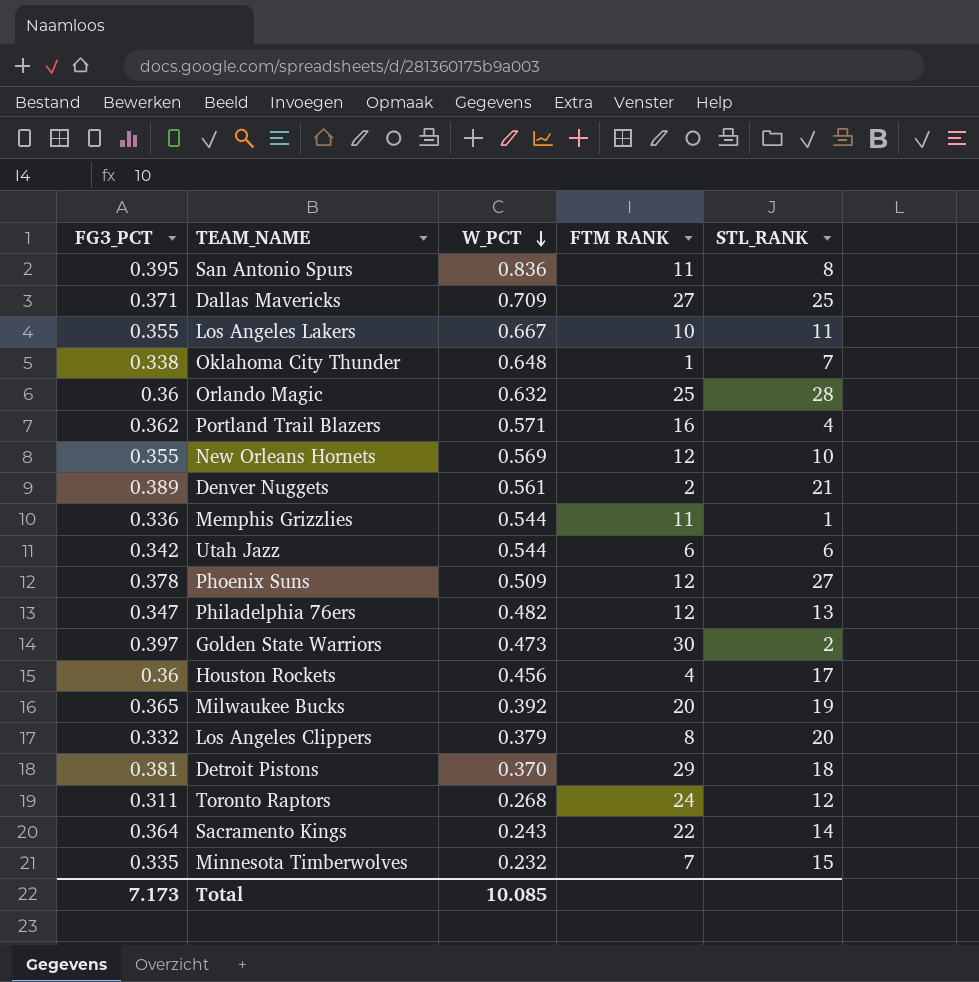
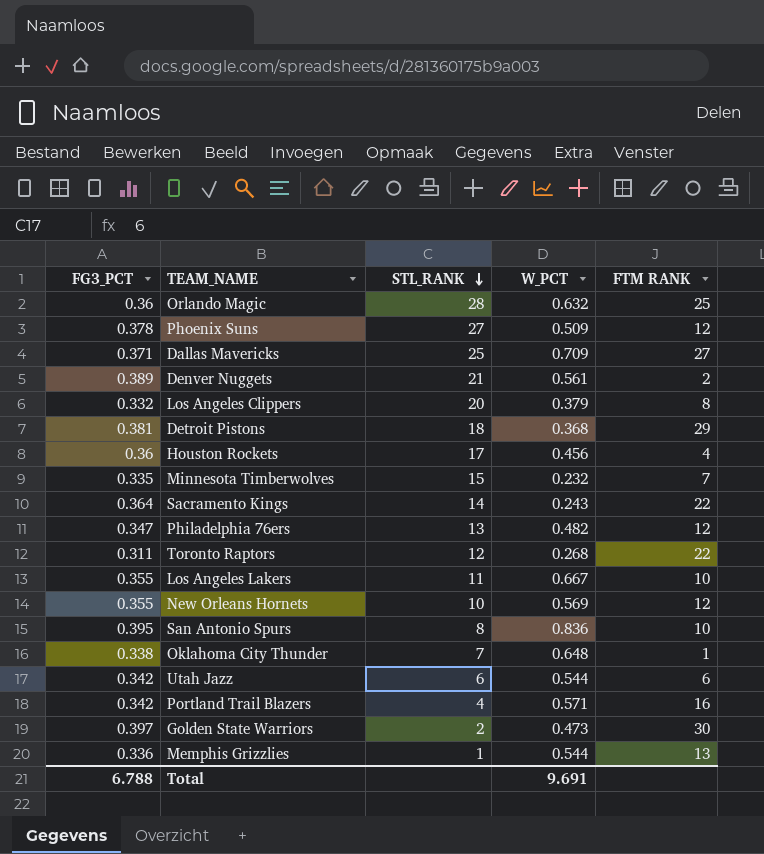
row order: W_PCT descending -> STL_RANK descending
column STL_RANK | position: 5 -> 3
row Milwaukee Bucks: 0.365 | 0.392 | 20 | 19 -> none
Detroit Pistons | W_PCT: 0.370 -> 0.368
Toronto Raptors | FTM RANK: 24 -> 22
San Antonio Spurs | FTM RANK: 11 -> 10
Portland Trail Blazers | FG3_PCT: 0.362 -> 0.342
Memphis Grizzlies | FTM RANK: 11 -> 13
Total | FG3_PCT: 7.173 -> 6.788
Total | W_PCT: 10.085 -> 9.691

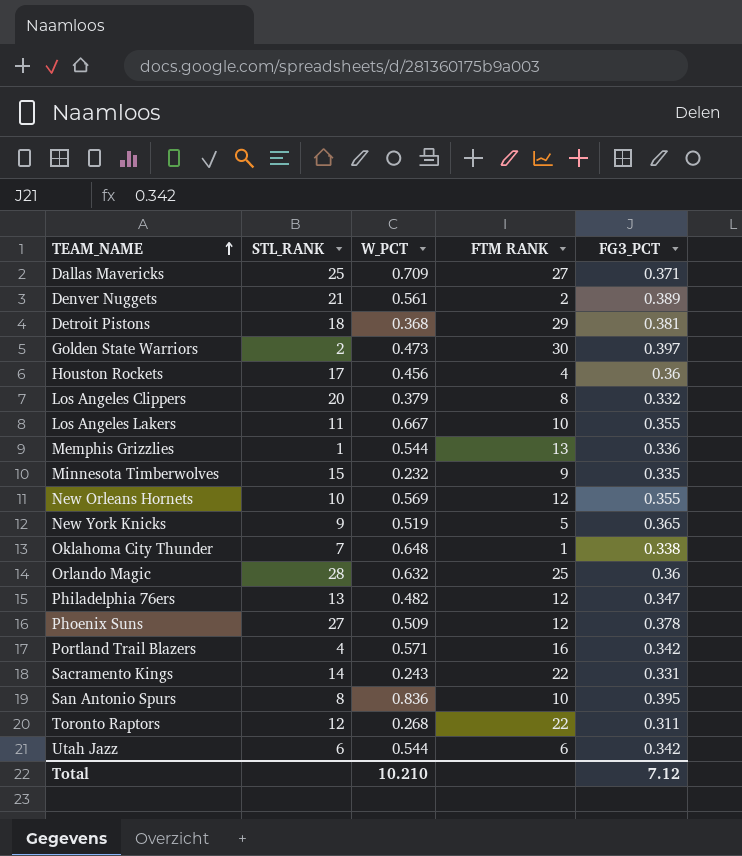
row order: STL_RANK descending -> TEAM_NAME ascending
column FG3_PCT | position: 1 -> 5
Minnesota Timberwolves | FTM RANK: 7 -> 9
row New York Knicks: none -> 9 | 0.519 | 5 | 0.365
Sacramento Kings | FG3_PCT: 0.364 -> 0.331
Total | W_PCT: 9.691 -> 10.210
Total | FG3_PCT: 6.788 -> 7.12

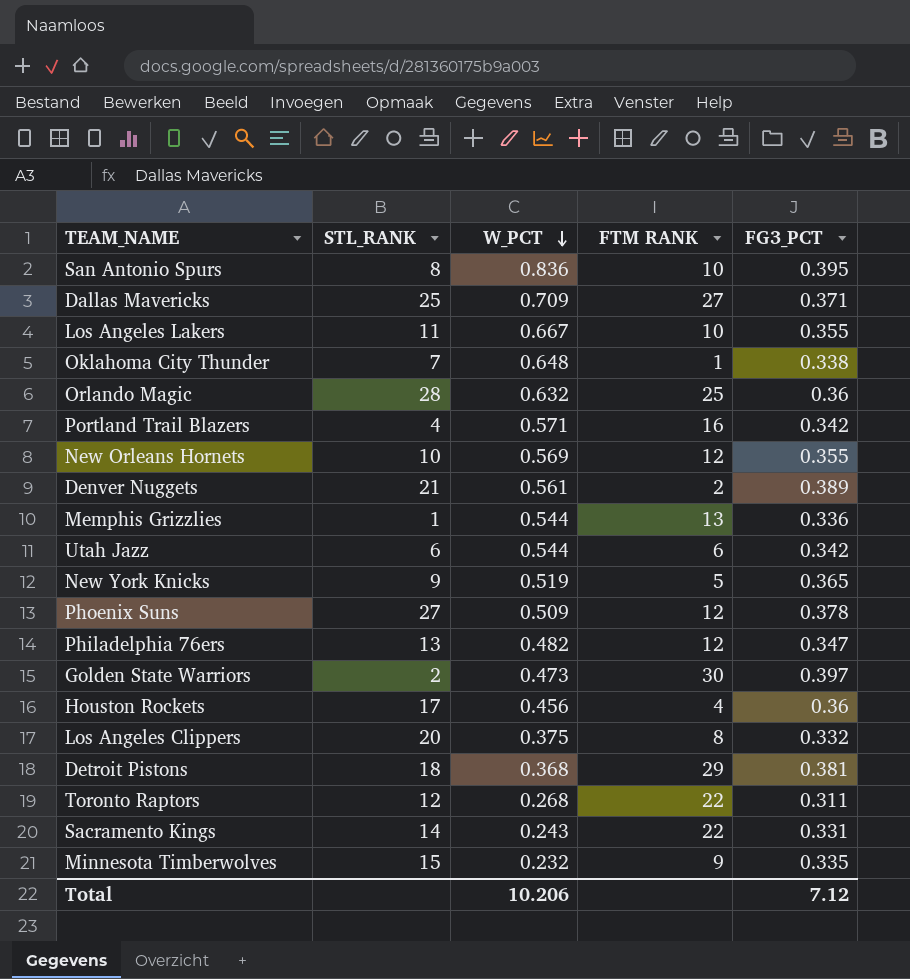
row order: TEAM_NAME ascending -> W_PCT descending
Los Angeles Clippers | W_PCT: 0.379 -> 0.375
Total | W_PCT: 10.210 -> 10.206

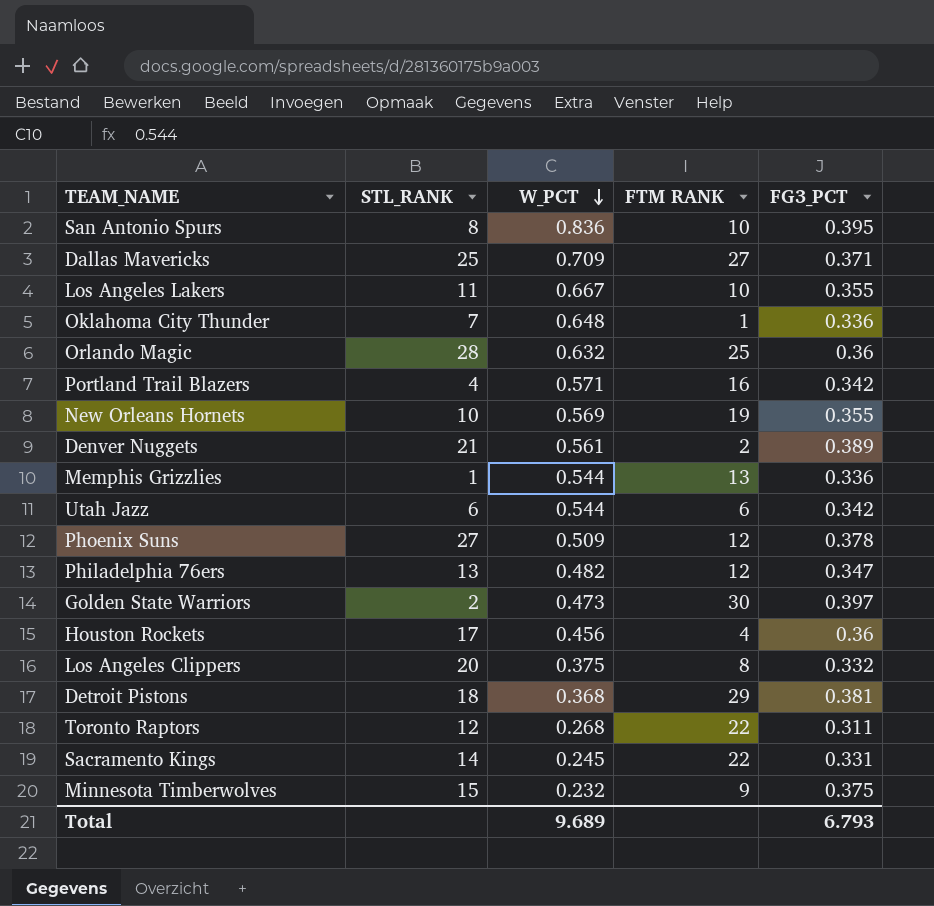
row New York Knicks: 9 | 0.519 | 5 | 0.365 -> none
Oklahoma City Thunder | FG3_PCT: 0.338 -> 0.336
New Orleans Hornets | FTM RANK: 12 -> 19
Sacramento Kings | W_PCT: 0.243 -> 0.245
Minnesota Timberwolves | FG3_PCT: 0.335 -> 0.375
Total | W_PCT: 10.206 -> 9.689
Total | FG3_PCT: 7.12 -> 6.793

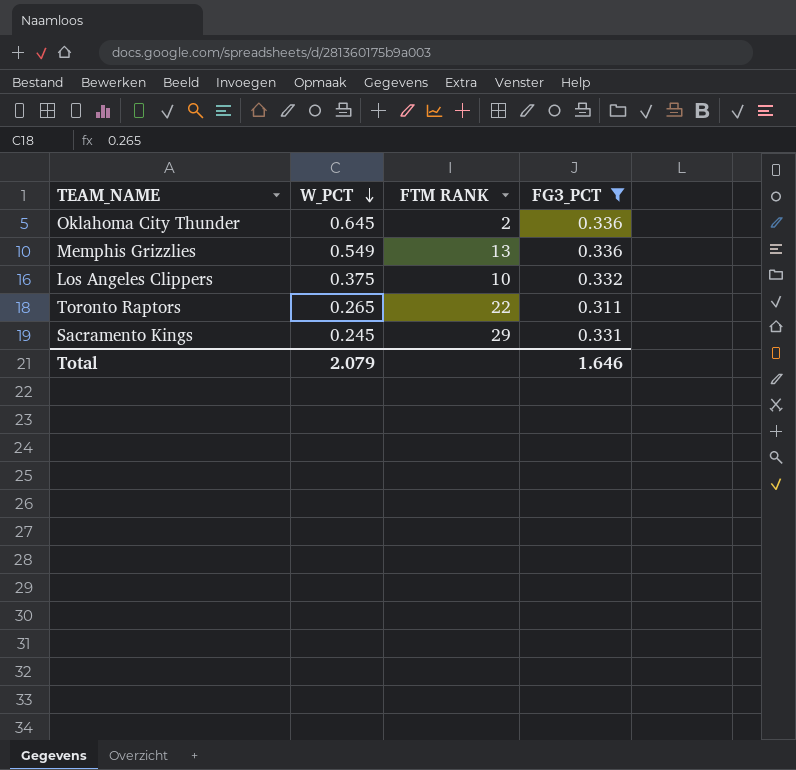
filter: none -> FG3_PCT <= 0.336
column STL_RANK | position: 2 -> none
Oklahoma City Thunder | W_PCT: 0.648 -> 0.645
Oklahoma City Thunder | FTM RANK: 1 -> 2
Memphis Grizzlies | W_PCT: 0.544 -> 0.549
Los Angeles Clippers | FTM RANK: 8 -> 10
Toronto Raptors | W_PCT: 0.268 -> 0.265
Sacramento Kings | FTM RANK: 22 -> 29
Total | W_PCT: 9.689 -> 2.079
Total | FG3_PCT: 6.793 -> 1.646

